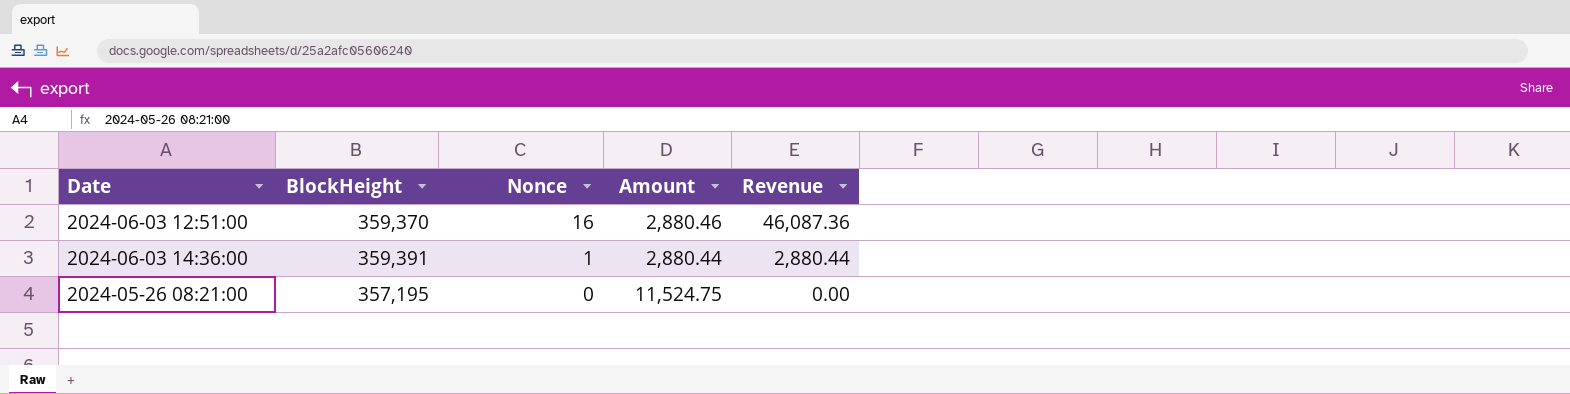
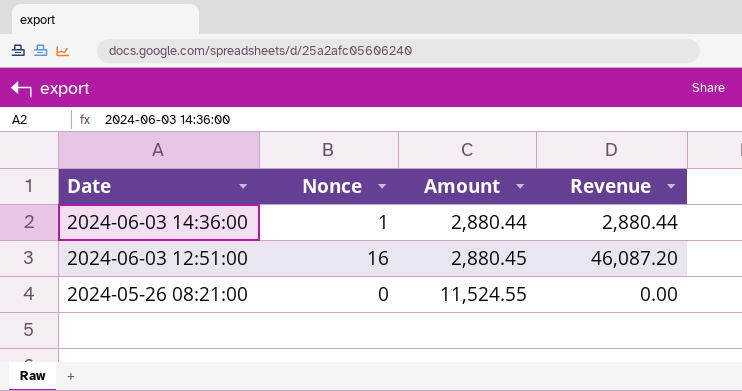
row order: Nonce descending -> Date descending
column BlockHeight | position: 2 -> none
2024-06-03 12:51:00 | Amount: 2,880.46 -> 2,880.45
2024-06-03 12:51:00 | Revenue: 46,087.36 -> 46,087.20
2024-05-26 08:21:00 | Amount: 11,524.75 -> 11,524.55

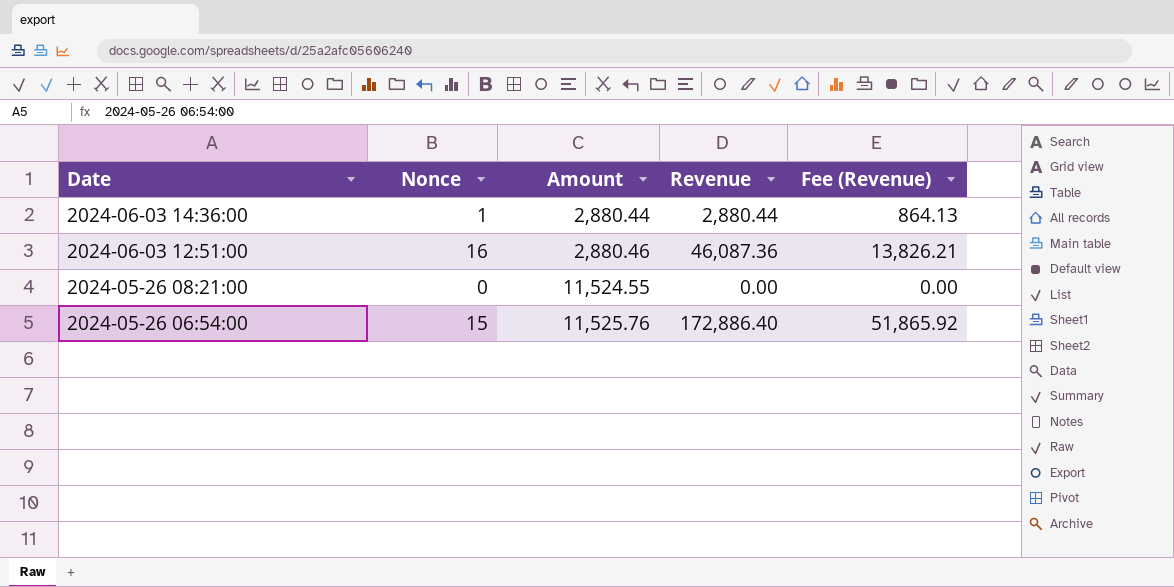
column Fee (Revenue) | formula: none -> [Revenue] * 0.3
2024-06-03 12:51:00 | Amount: 2,880.45 -> 2,880.46
2024-06-03 12:51:00 | Revenue: 46,087.20 -> 46,087.36
row 2024-05-26 06:54:00: none -> 15 | 11,525.76 | 172,886.40 | 51,865.92

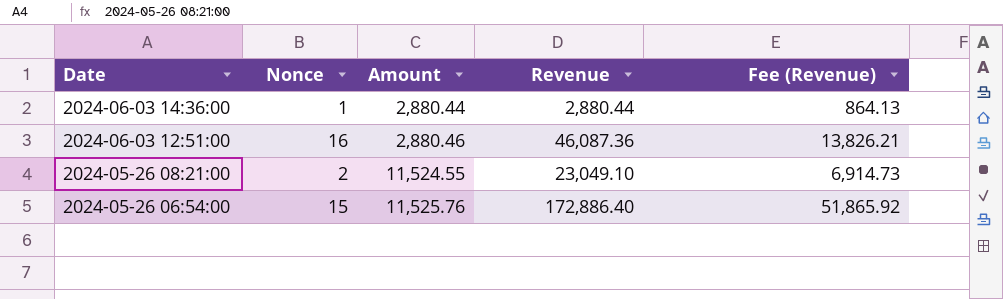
2024-05-26 08:21:00 | Nonce: 0 -> 2
2024-05-26 08:21:00 | Revenue: 0.00 -> 23,049.10
2024-05-26 08:21:00 | Fee (Revenue): 0.00 -> 6,914.73

